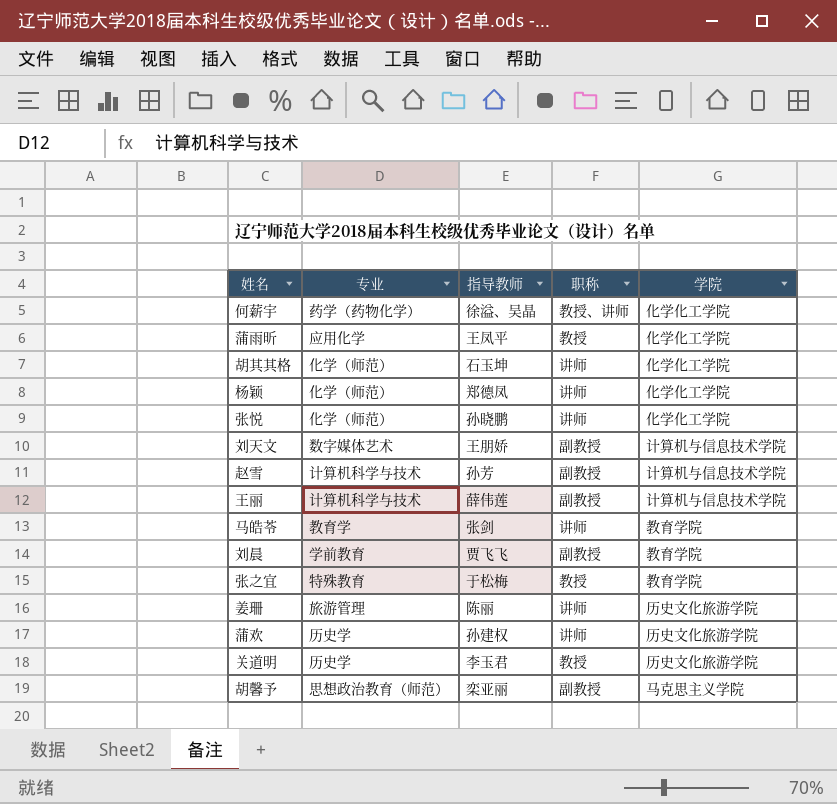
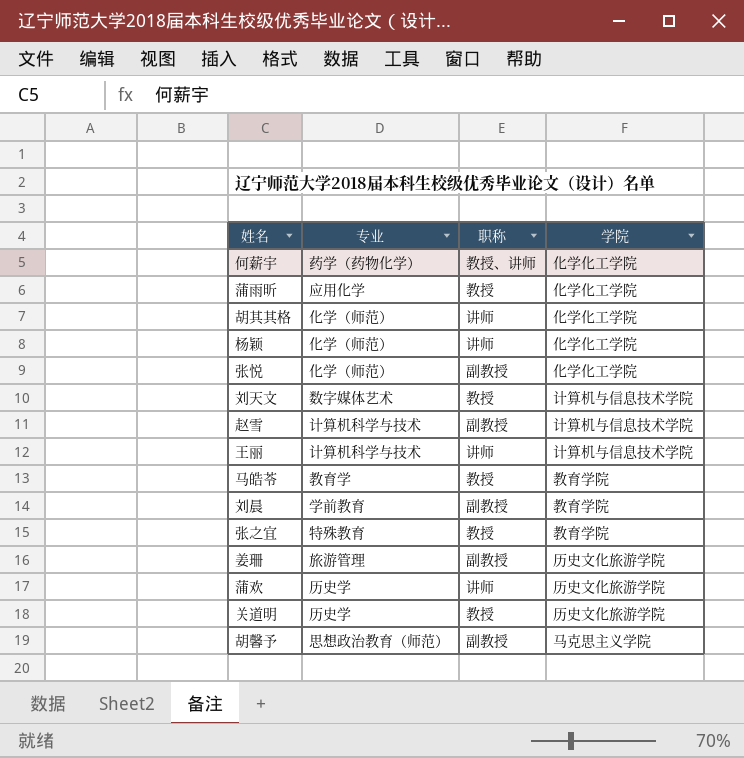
column 指导教师 | position: 3 -> none
张悦 | 职称: 讲师 -> 副教授
刘天文 | 职称: 副教授 -> 教授
王丽 | 职称: 副教授 -> 讲师
马皓苓 | 职称: 讲师 -> 教授
姜珊 | 职称: 讲师 -> 副教授

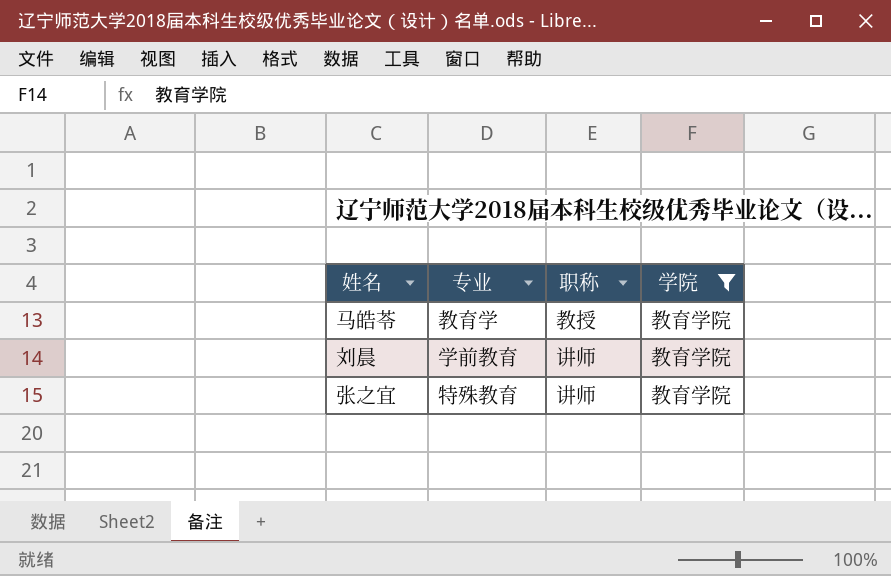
filter: none -> 学院 = 教育学院
刘晨 | 职称: 副教授 -> 讲师
张之宜 | 职称: 教授 -> 讲师

